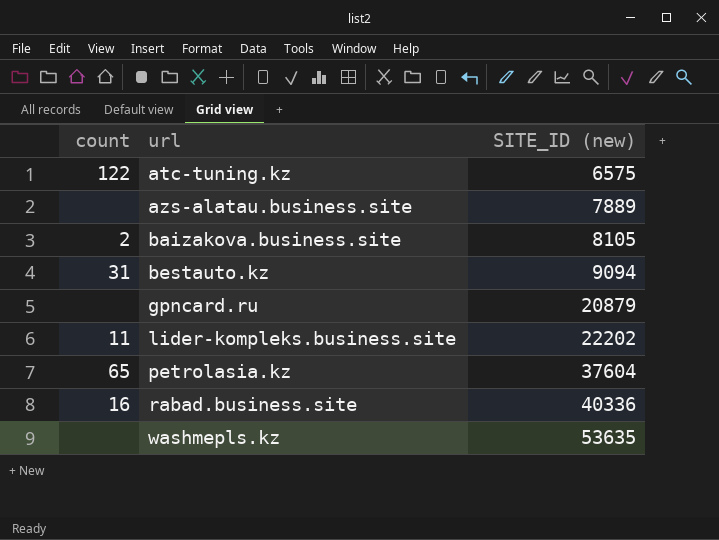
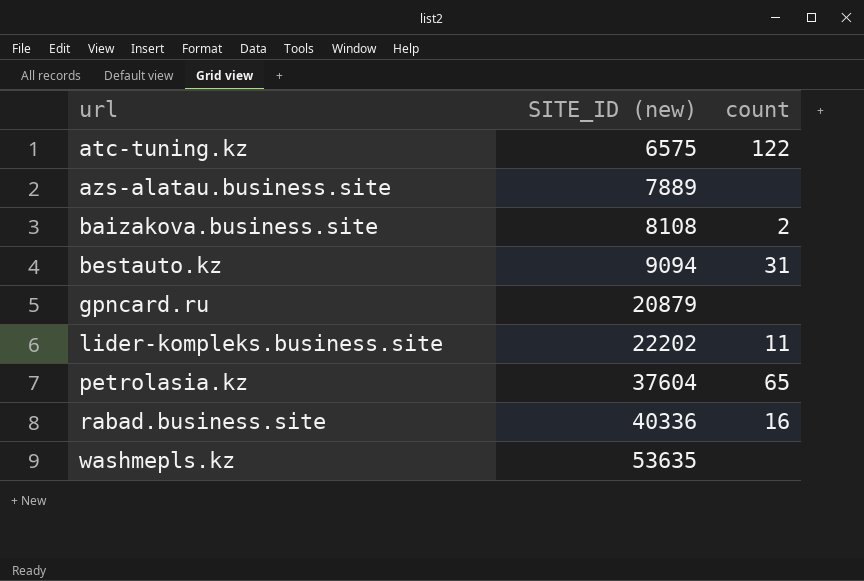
column count | position: 1 -> 3
baizakova.business.site | SITE_ID (new): 8105 -> 8108

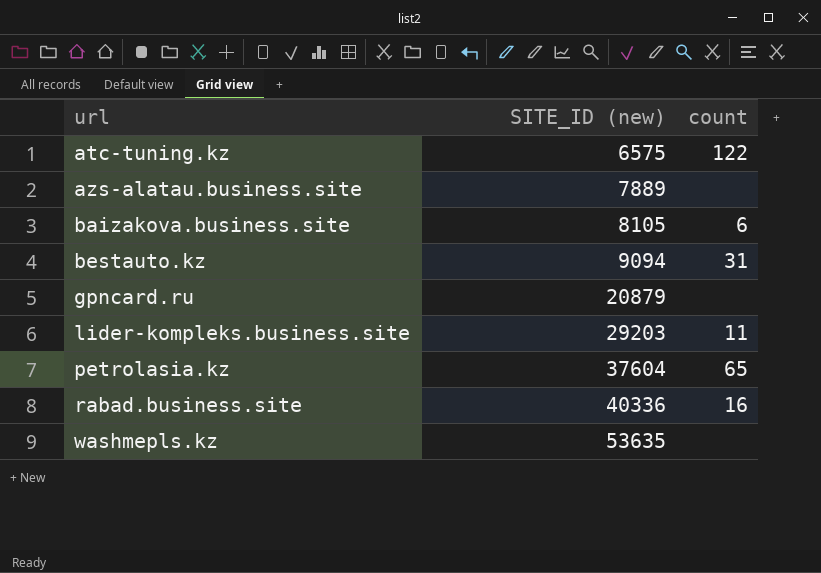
baizakova.business.site | SITE_ID (new): 8108 -> 8105
baizakova.business.site | count: 2 -> 6
lider-kompleks.business.site | SITE_ID (new): 22202 -> 29203

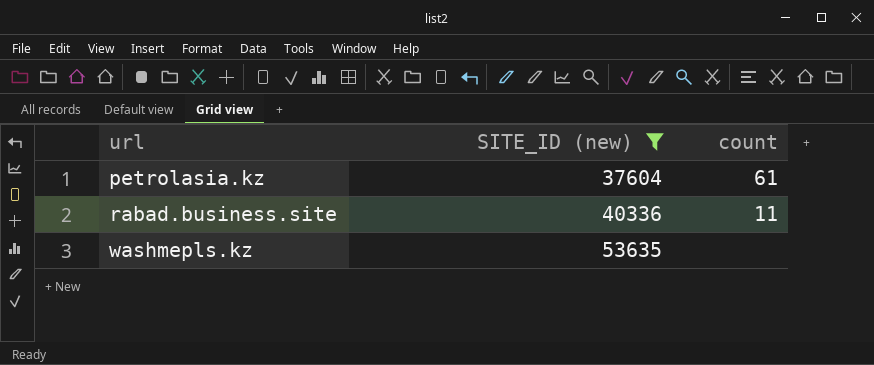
filter: none -> SITE_ID (new) >= 37604
petrolasia.kz | count: 65 -> 61
rabad.business.site | count: 16 -> 11

